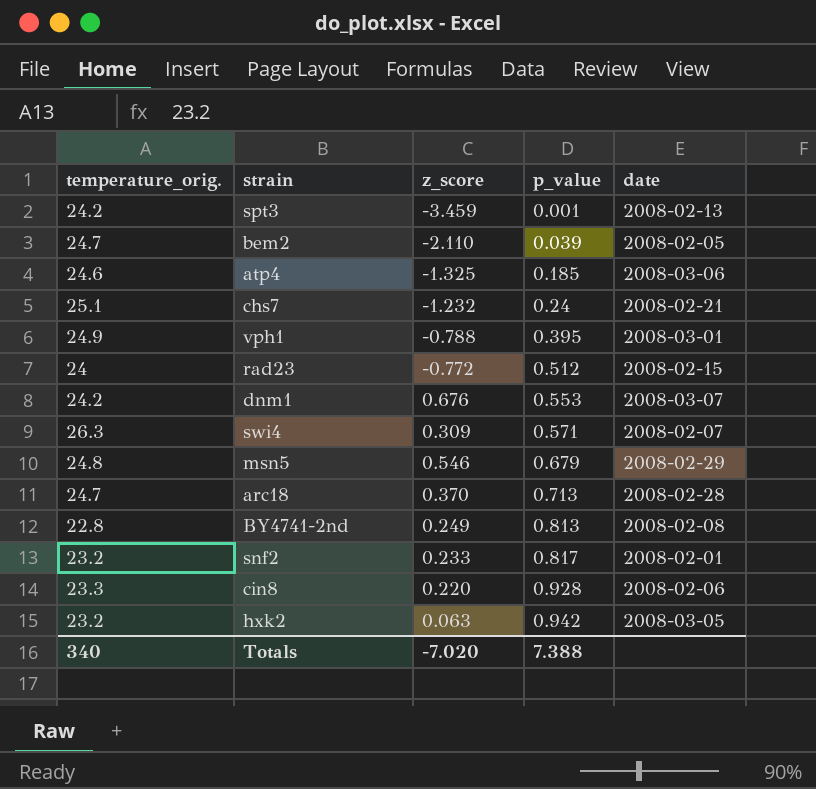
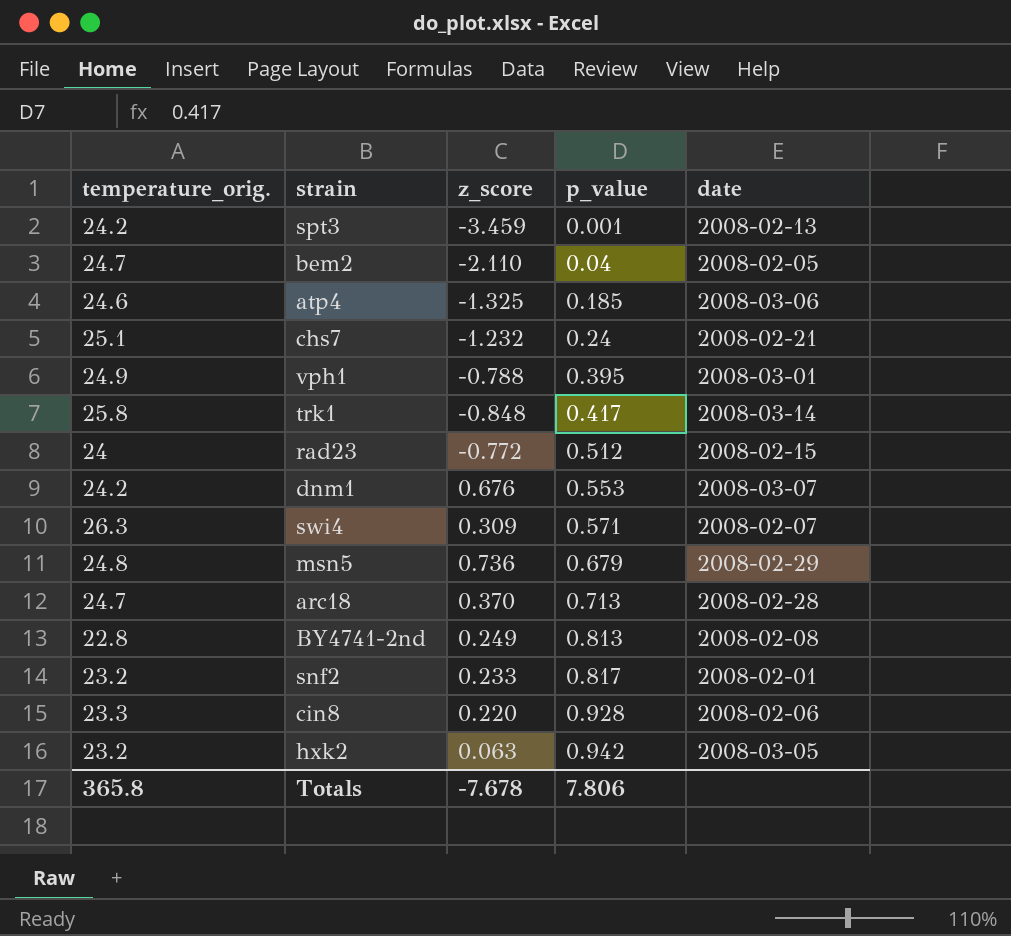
bem2 | p_value: 0.039 -> 0.04
row trk1: none -> 25.8 | -0.848 | 0.417 | 2008-03-14
msn5 | z_score: 0.546 -> 0.736
Totals | temperature_orig.: 340 -> 365.8
Totals | z_score: -7.020 -> -7.678
Totals | p_value: 7.388 -> 7.806

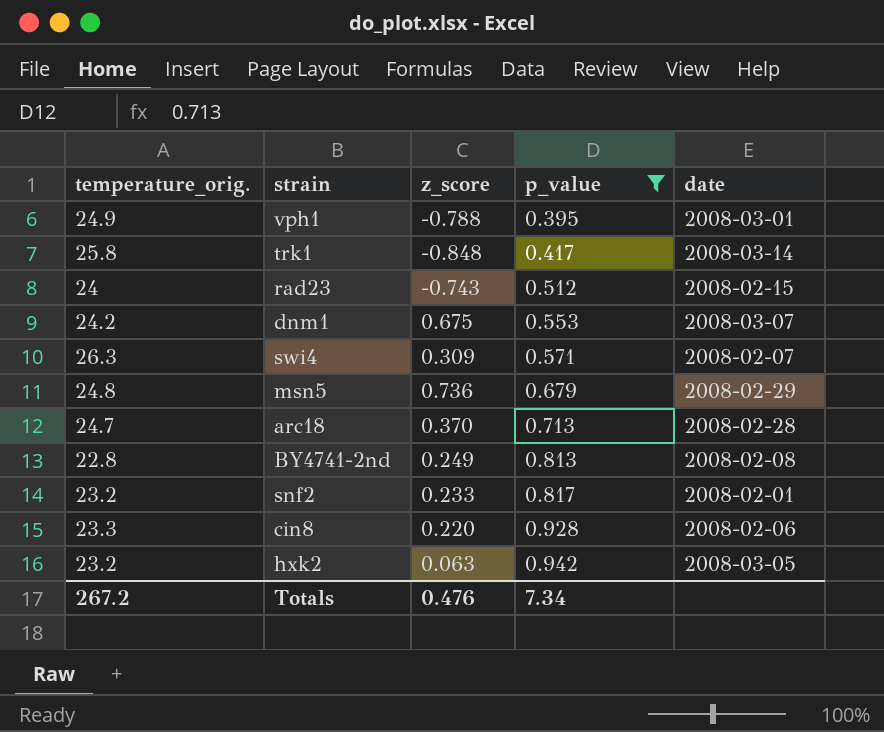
filter: none -> p_value >= 0.395
rad23 | z_score: -0.772 -> -0.743
dnm1 | z_score: 0.676 -> 0.675
Totals | temperature_orig.: 365.8 -> 267.2
Totals | z_score: -7.678 -> 0.476
Totals | p_value: 7.806 -> 7.34

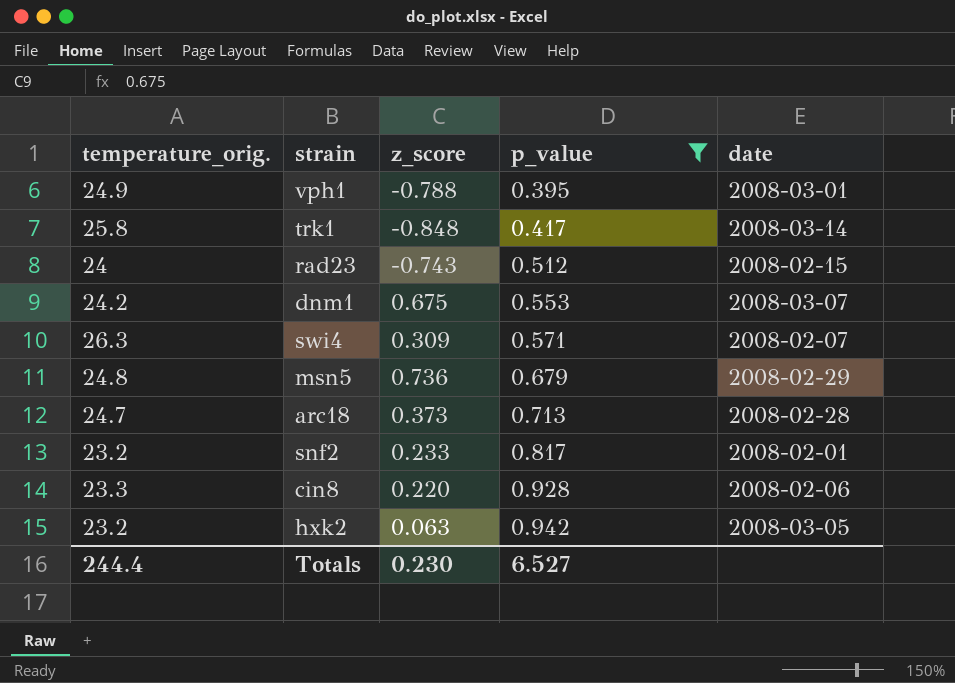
row BY4741-2nd: 22.8 | 0.249 | 0.813 | 2008-02-08 -> none
arc18 | z_score: 0.370 -> 0.373
Totals | temperature_orig.: 267.2 -> 244.4
Totals | z_score: 0.476 -> 0.230
Totals | p_value: 7.34 -> 6.527

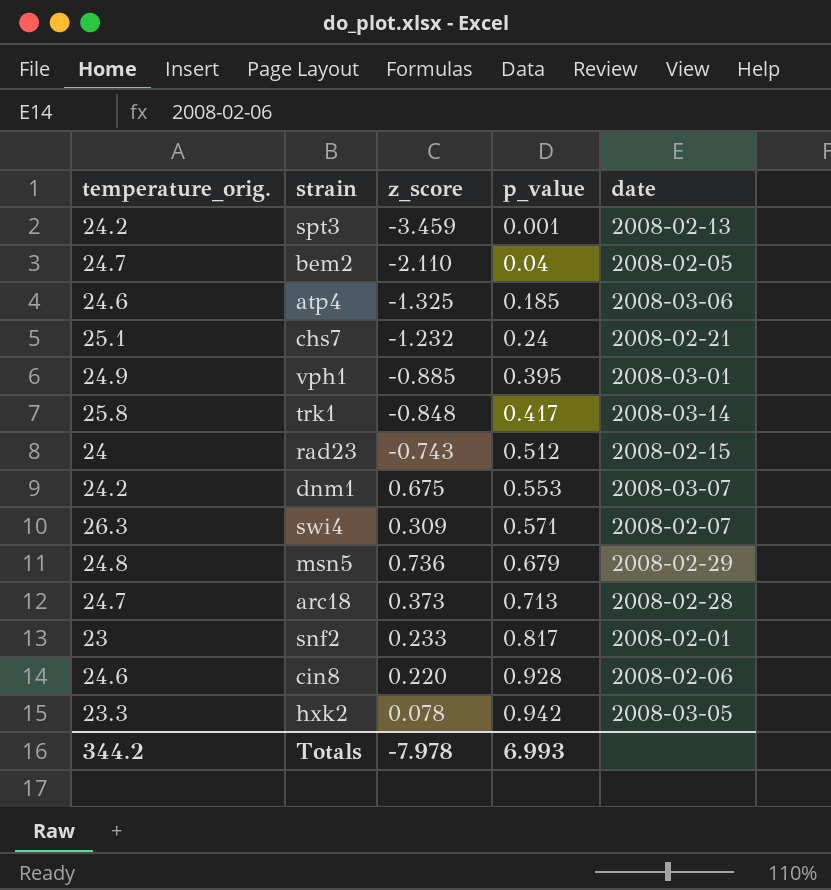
filter: p_value >= 0.395 -> none
vph1 | z_score: -0.788 -> -0.885
snf2 | temperature_orig.: 23.2 -> 23
cin8 | temperature_orig.: 23.3 -> 24.6
hxk2 | temperature_orig.: 23.2 -> 23.3
hxk2 | z_score: 0.063 -> 0.078
Totals | temperature_orig.: 244.4 -> 344.2
Totals | z_score: 0.230 -> -7.978
Totals | p_value: 6.527 -> 6.993

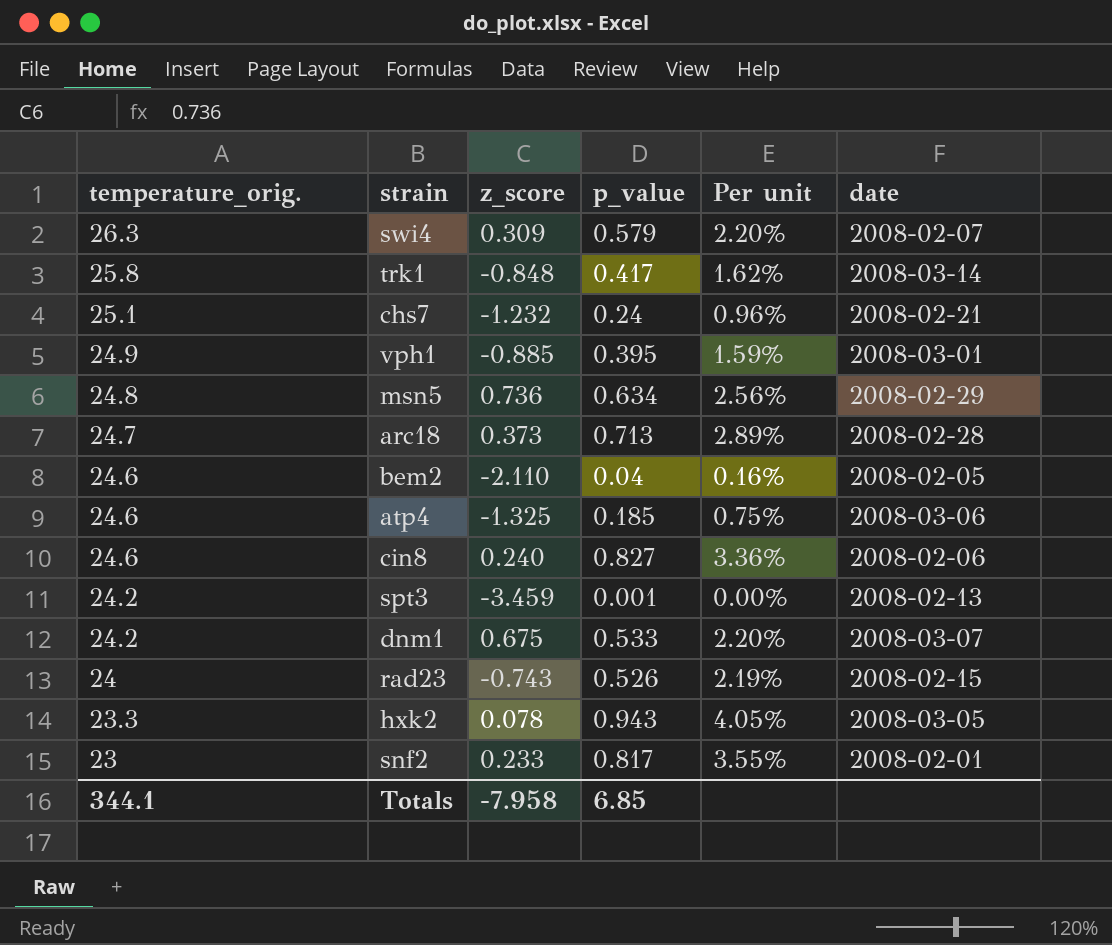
row order: p_value ascending -> temperature_orig. descending
column Per unit | formula: none -> [p_value] / [temperature_orig.]
swi4 | p_value: 0.571 -> 0.579
msn5 | p_value: 0.679 -> 0.634
bem2 | temperature_orig.: 24.7 -> 24.6
cin8 | z_score: 0.220 -> 0.240
cin8 | p_value: 0.928 -> 0.827
dnm1 | p_value: 0.553 -> 0.533
rad23 | p_value: 0.512 -> 0.526
hxk2 | p_value: 0.942 -> 0.943
Totals | temperature_orig.: 344.2 -> 344.1
Totals | z_score: -7.978 -> -7.958
Totals | p_value: 6.993 -> 6.85

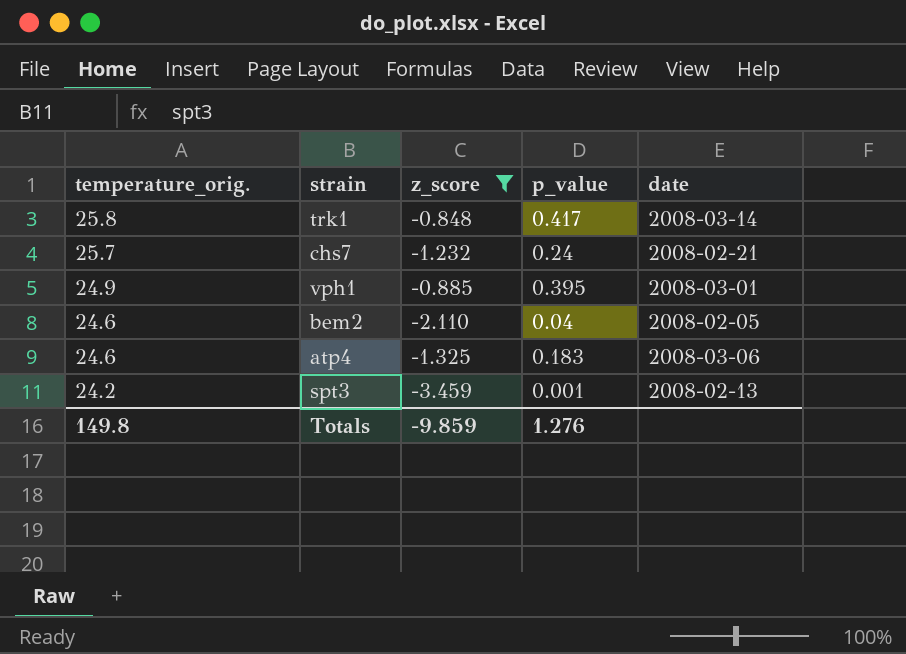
filter: none -> z_score <= -0.848
column Per unit | formula: [p_value] / [temperature_orig.] -> none
chs7 | temperature_orig.: 25.1 -> 25.7
atp4 | p_value: 0.185 -> 0.183
Totals | temperature_orig.: 344.1 -> 149.8
Totals | z_score: -7.958 -> -9.859
Totals | p_value: 6.85 -> 1.276

